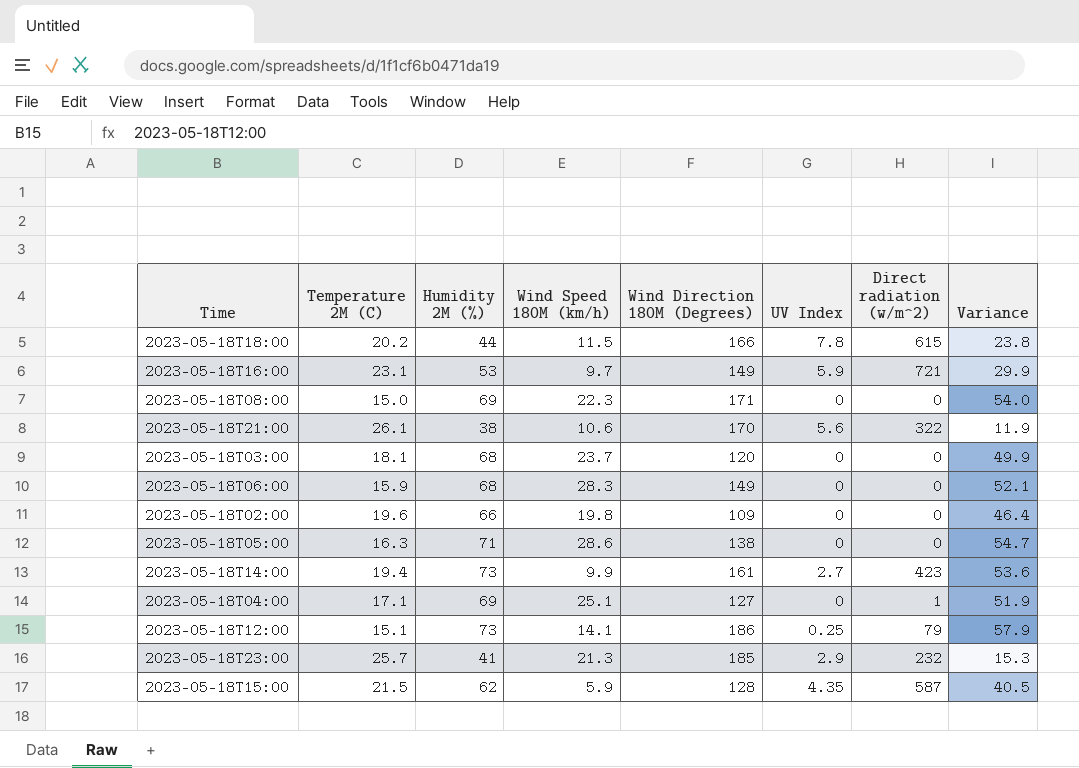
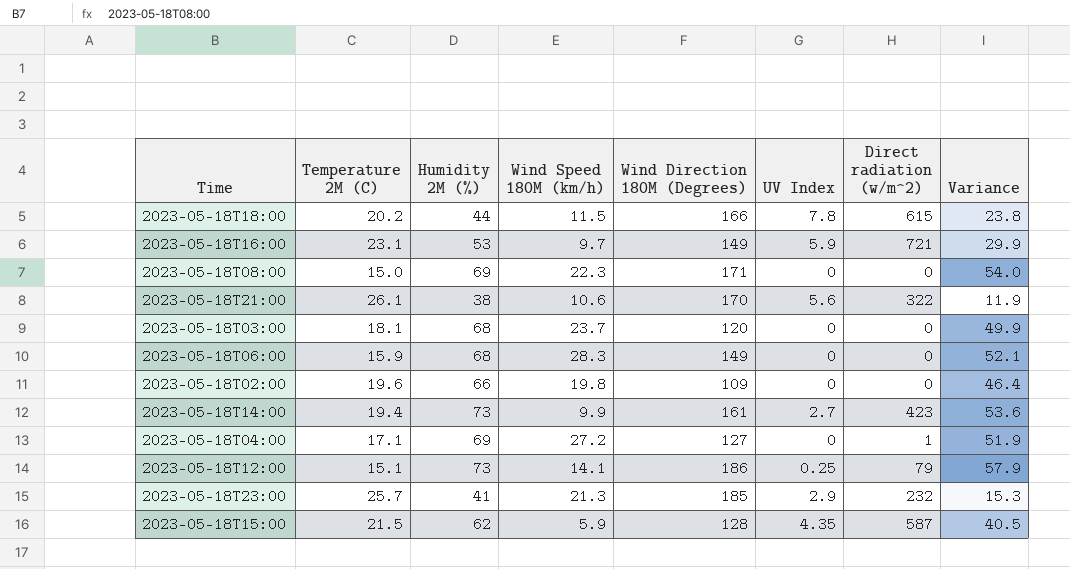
row 2023-05-18T05:00: 16.3 | 71 | 28.6 | 138 | 0 | 0 | 54.7 -> none
2023-05-18T04:00 | Wind Speed 180M (km/h): 25.1 -> 27.2

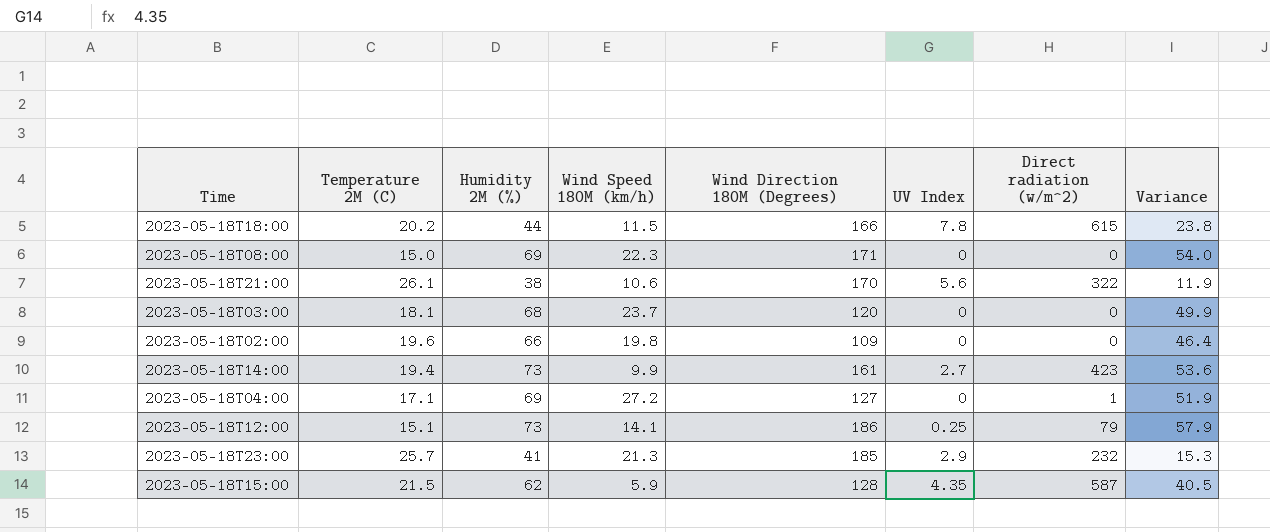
row 2023-05-18T16:00: 23.1 | 53 | 9.7 | 149 | 5.9 | 721 | 29.9 -> none
row 2023-05-18T06:00: 15.9 | 68 | 28.3 | 149 | 0 | 0 | 52.1 -> none

